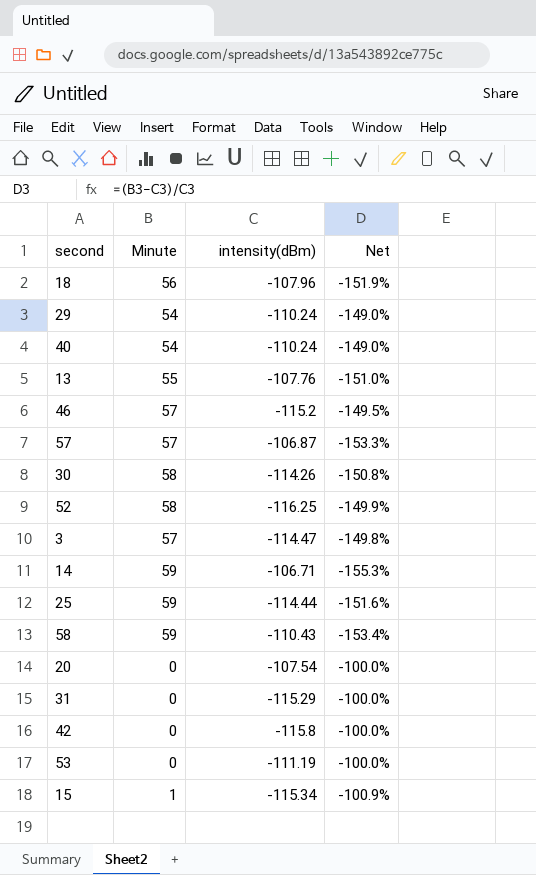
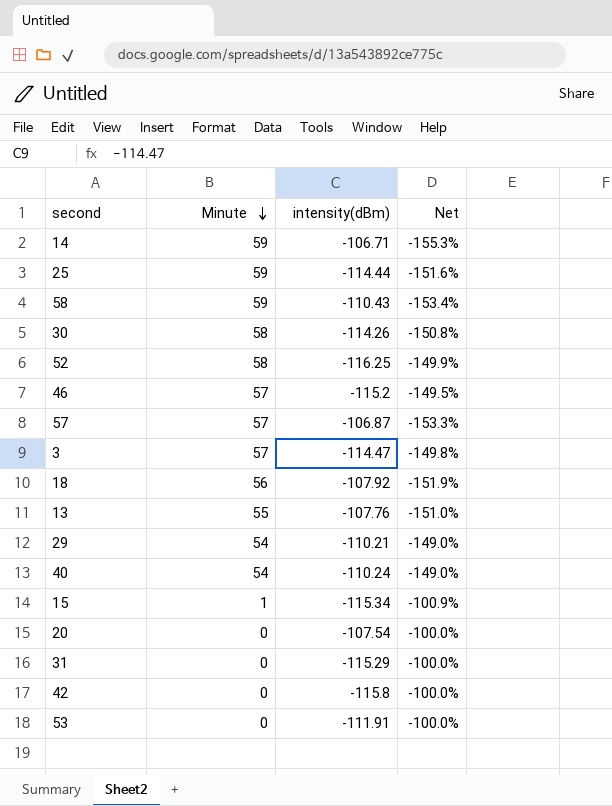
row order: none -> Minute descending
18 | intensity(dBm): -107.96 -> -107.92
29 | intensity(dBm): -110.24 -> -110.21
53 | intensity(dBm): -111.19 -> -111.91

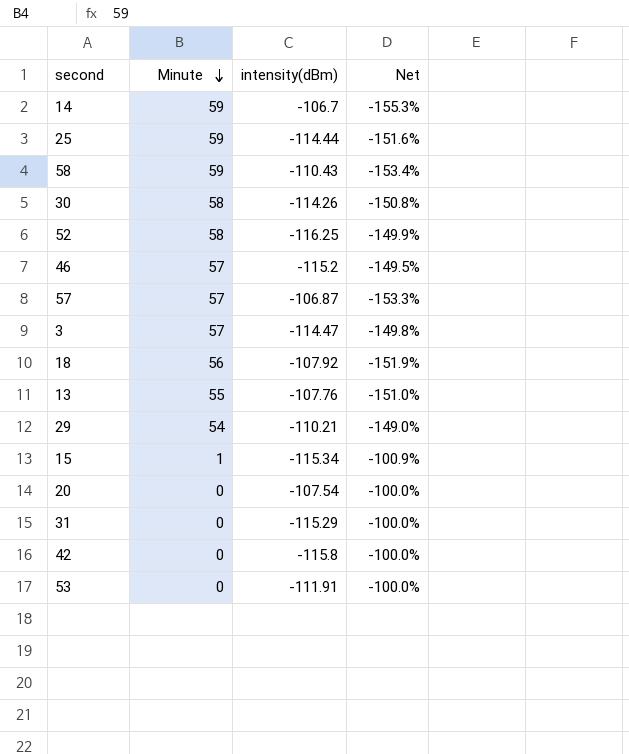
row 40: 54 | -110.24 | -149.0% -> none
14 | intensity(dBm): -106.71 -> -106.7

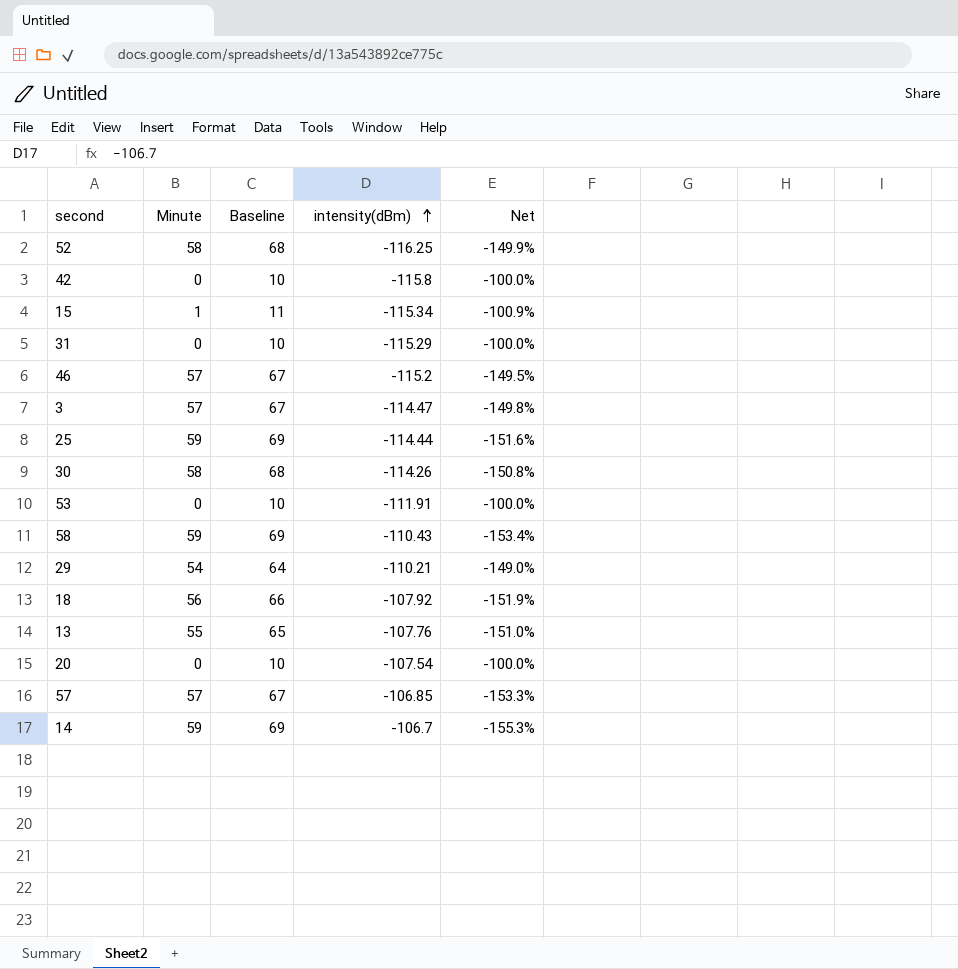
row order: Minute descending -> intensity(dBm) ascending
column Baseline | formula: none -> [Minute] + 10
57 | intensity(dBm): -106.87 -> -106.85

